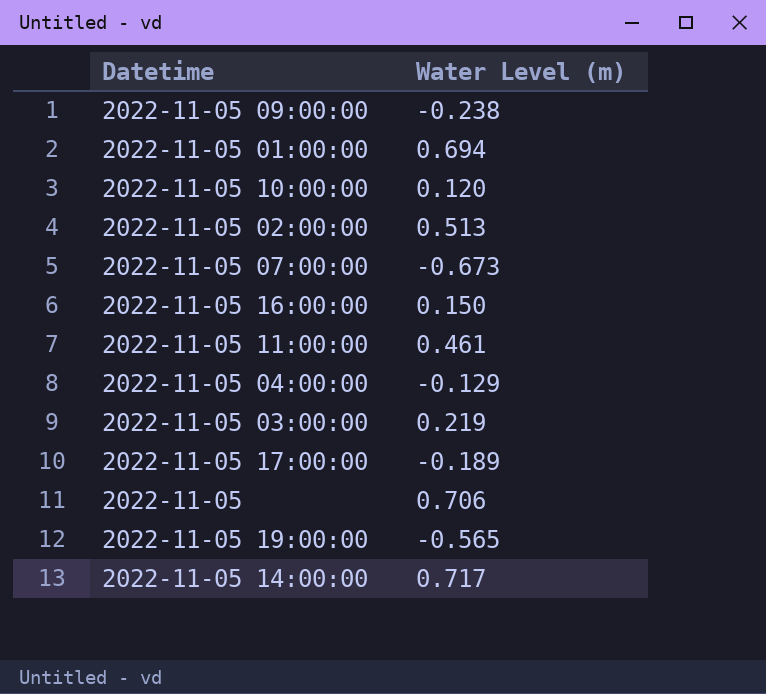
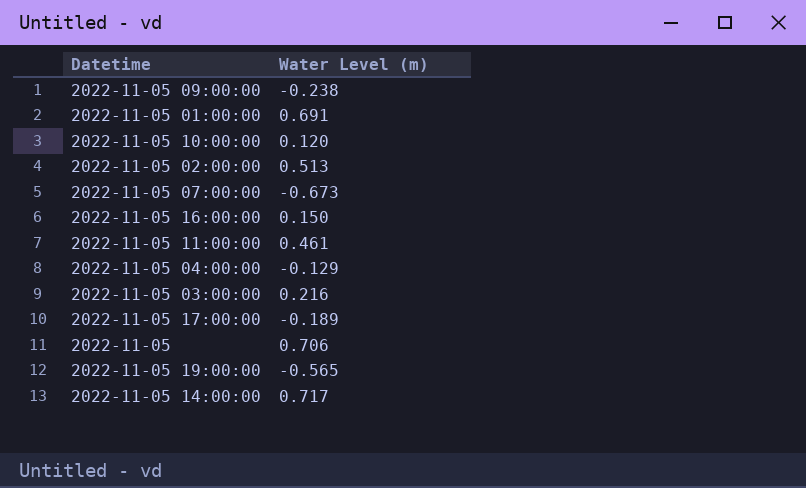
2022-11-05 01:00:00 | Water Level (m): 0.694 -> 0.691
2022-11-05 03:00:00 | Water Level (m): 0.219 -> 0.216

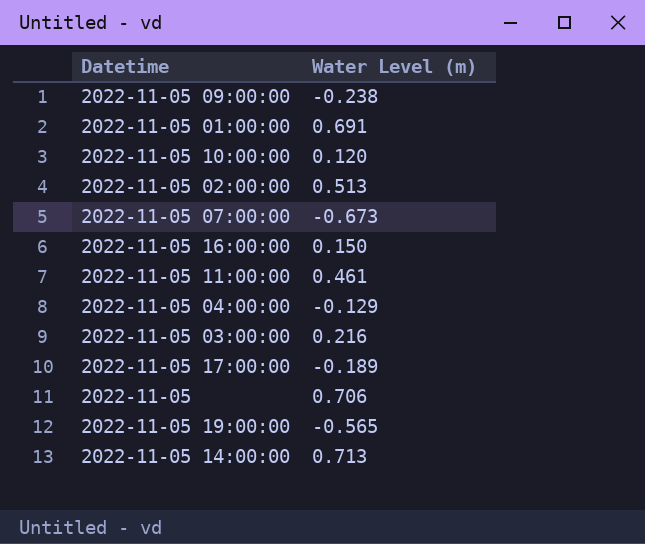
2022-11-05 14:00:00 | Water Level (m): 0.717 -> 0.713

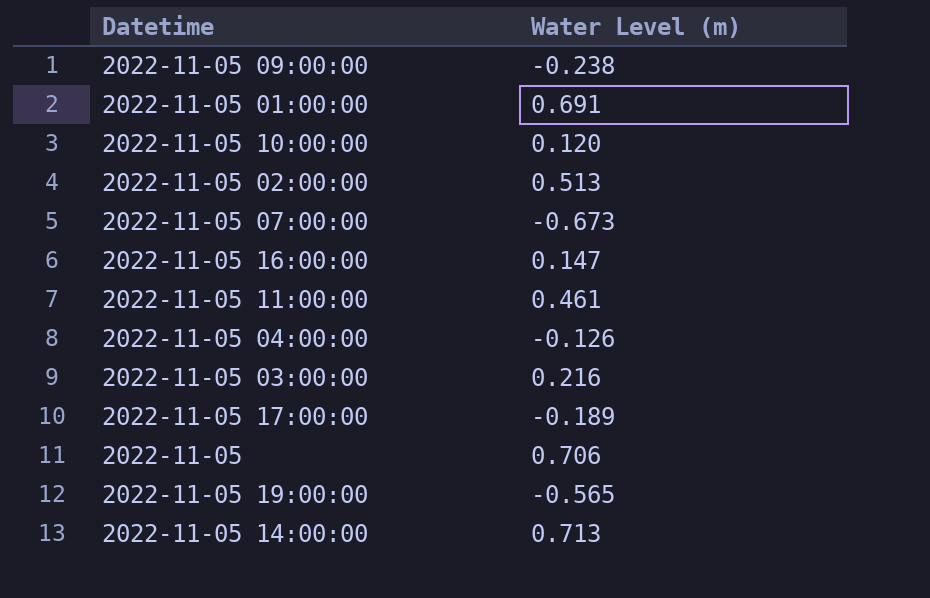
2022-11-05 16:00:00 | Water Level (m): 0.150 -> 0.147
2022-11-05 04:00:00 | Water Level (m): -0.129 -> -0.126

